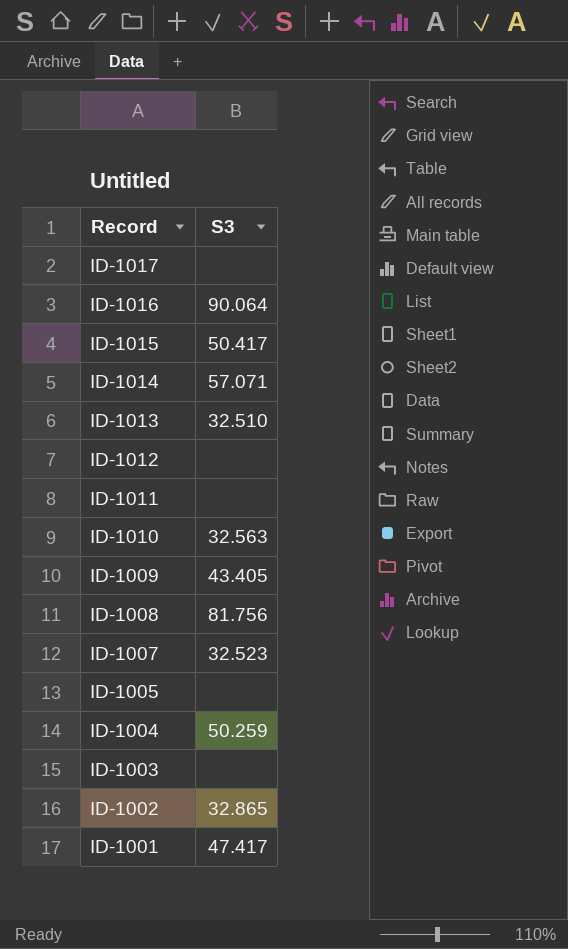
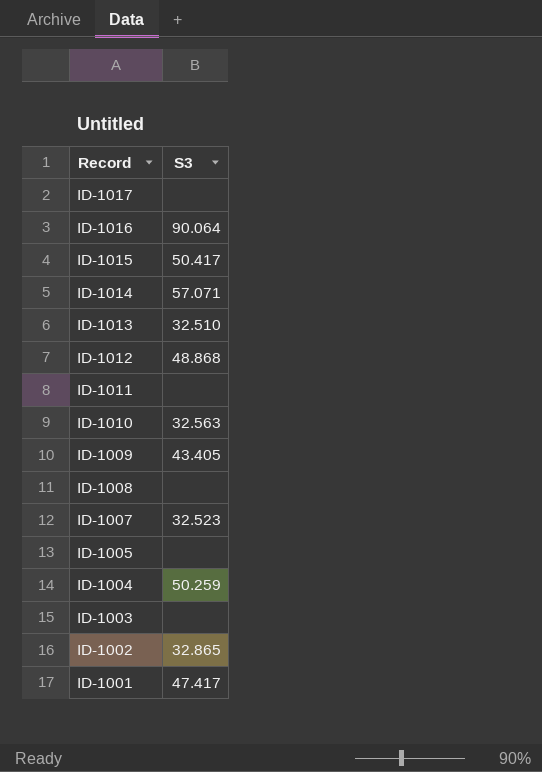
ID-1012 | S3: none -> 48.868
ID-1008 | S3: 81.756 -> none

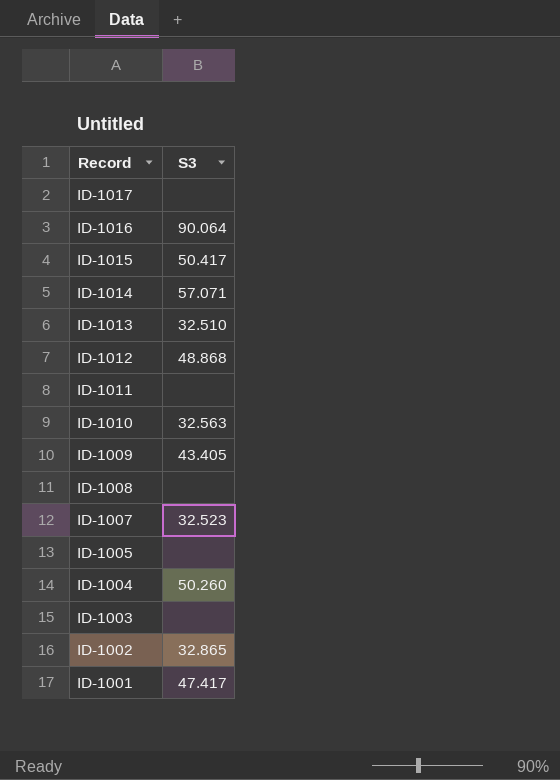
ID-1004 | S3: 50.259 -> 50.260

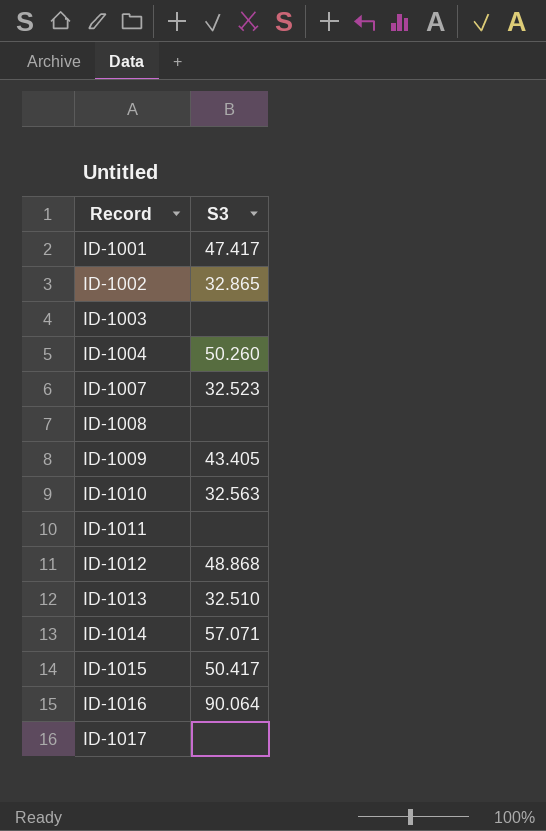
row order: Record descending -> Record ascending
row ID-1005: none -> none

